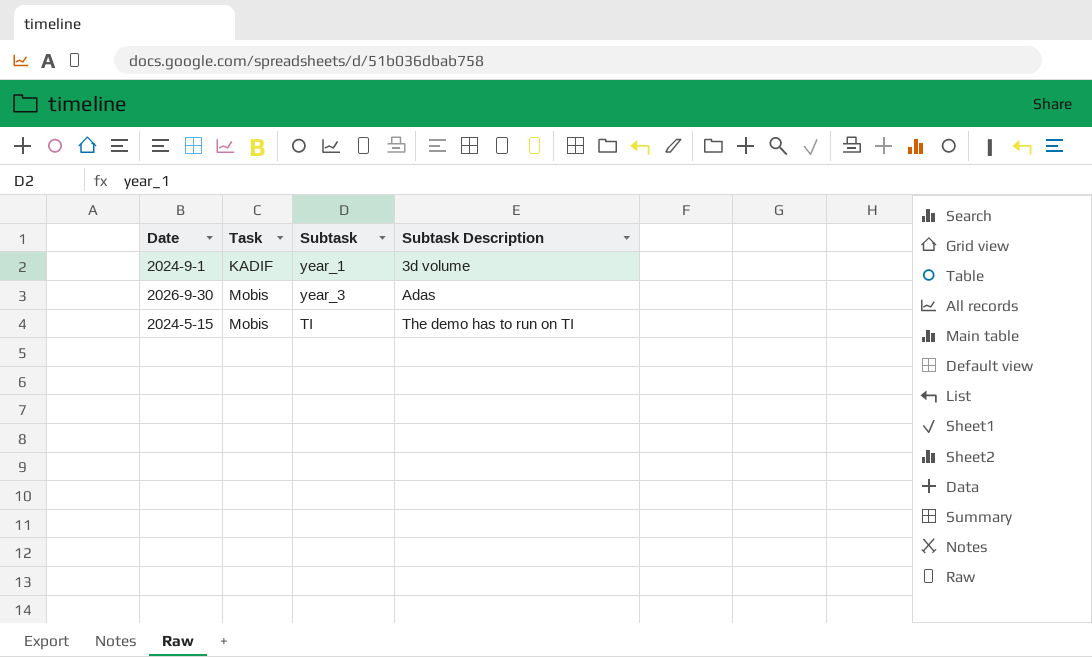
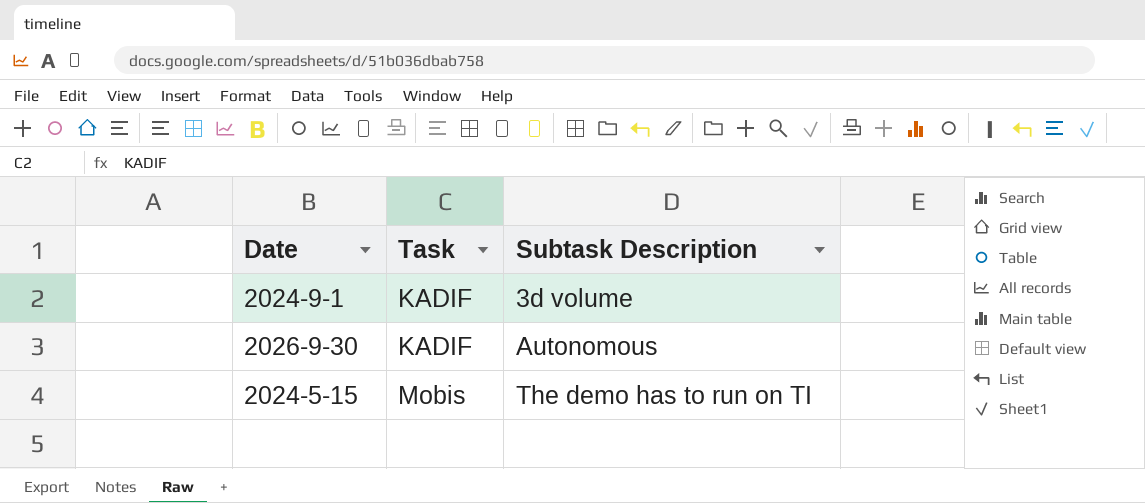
column Subtask | position: 3 -> none
2026-9-30 | Task: Mobis -> KADIF
2026-9-30 | Subtask Description: Adas -> Autonomous

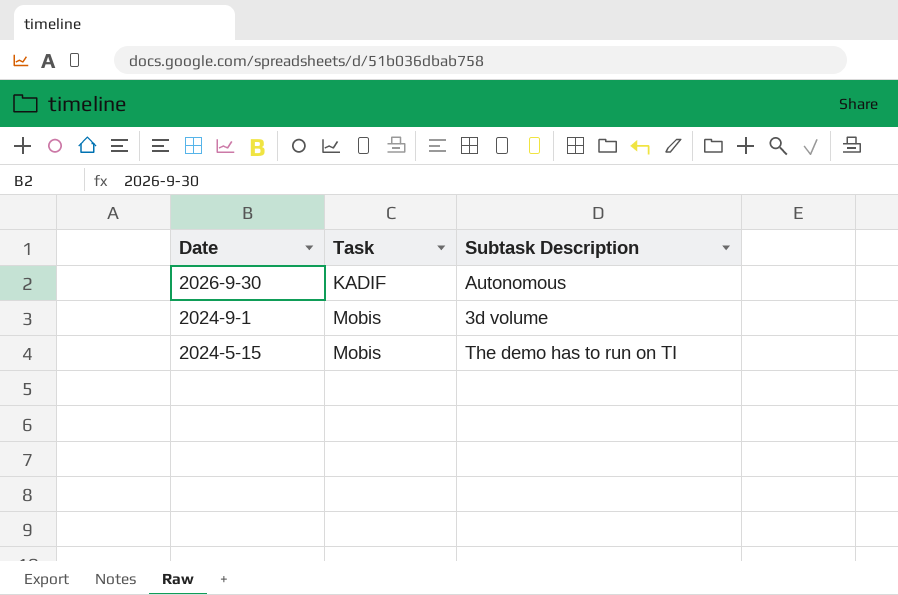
row order: Task ascending -> Date descending
2024-9-1 | Task: KADIF -> Mobis

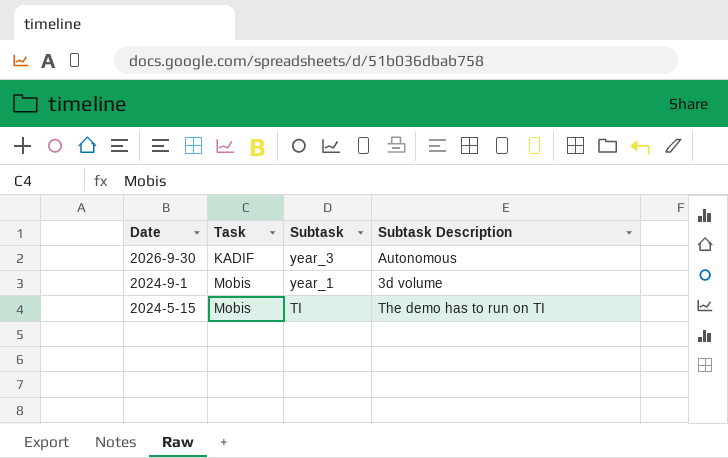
column Subtask | position: none -> 3

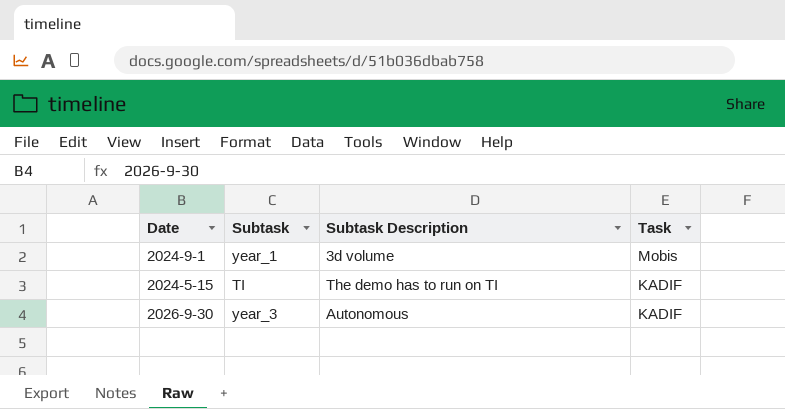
row order: Date descending -> Task descending
column Task | position: 2 -> 4
2024-5-15 | Task: Mobis -> KADIF

